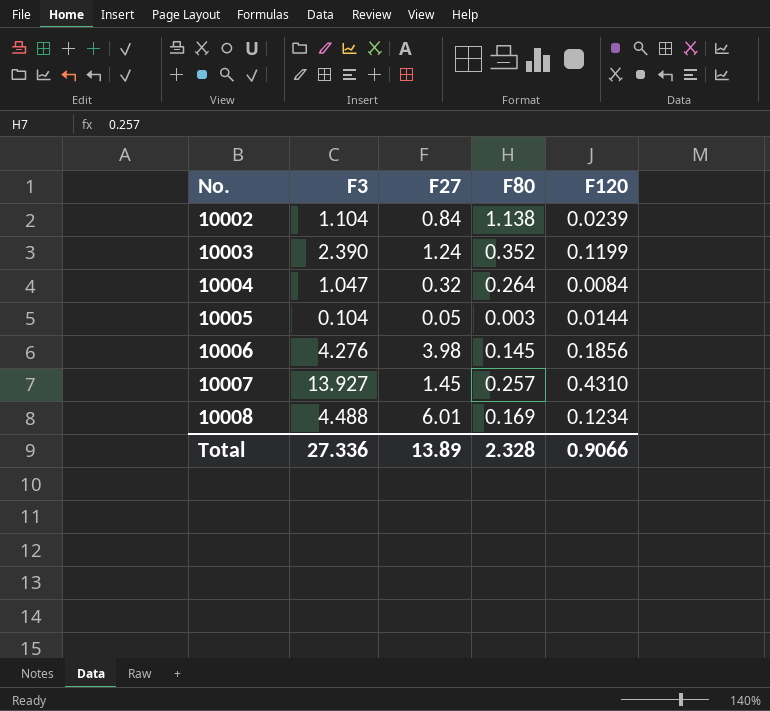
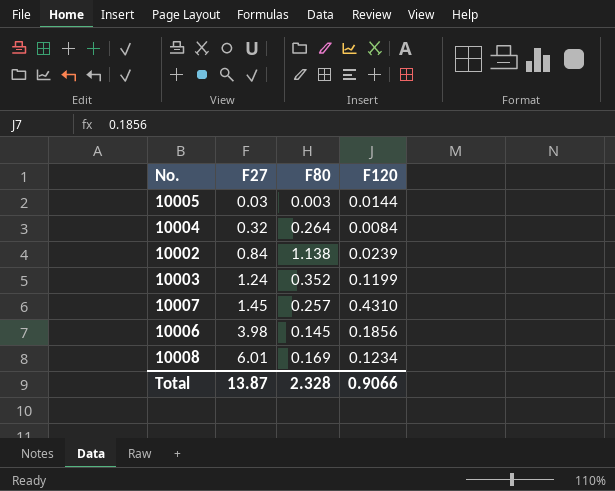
row order: No. ascending -> F27 ascending
column F3 | position: 2 -> none
10005 | F27: 0.05 -> 0.03
Total | F27: 13.89 -> 13.87

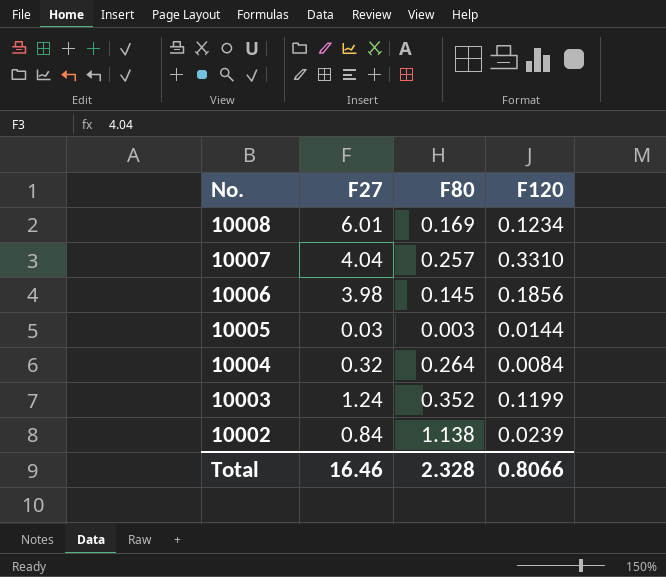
row order: F27 ascending -> No. descending
10007 | F27: 1.45 -> 4.04
10007 | F120: 0.4310 -> 0.3310
Total | F27: 13.87 -> 16.46
Total | F120: 0.9066 -> 0.8066

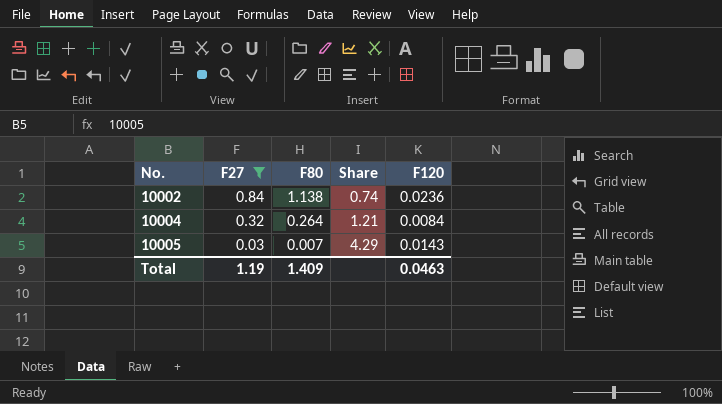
filter: none -> F27 <= 0.84
row order: No. descending -> No. ascending
column Share | formula: none -> [F27] / [F80]
10002 | F120: 0.0239 -> 0.0236
10005 | F80: 0.003 -> 0.007
10005 | F120: 0.0144 -> 0.0143
Total | F27: 16.46 -> 1.19
Total | F80: 2.328 -> 1.409
Total | F120: 0.8066 -> 0.0463

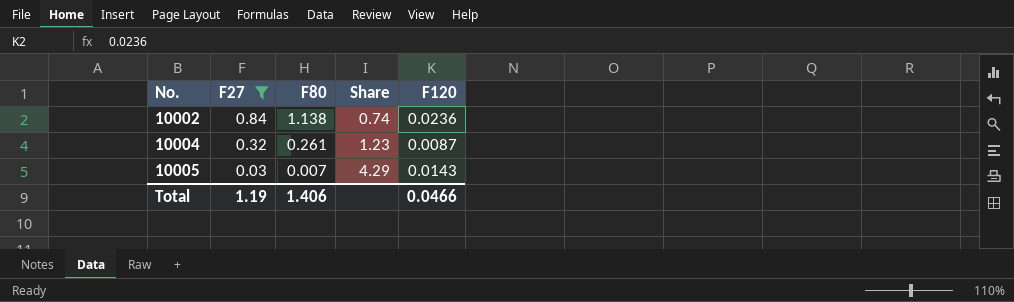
10004 | F80: 0.264 -> 0.261
10004 | Share: 1.21 -> 1.23
10004 | F120: 0.0084 -> 0.0087
Total | F80: 1.409 -> 1.406
Total | F120: 0.0463 -> 0.0466

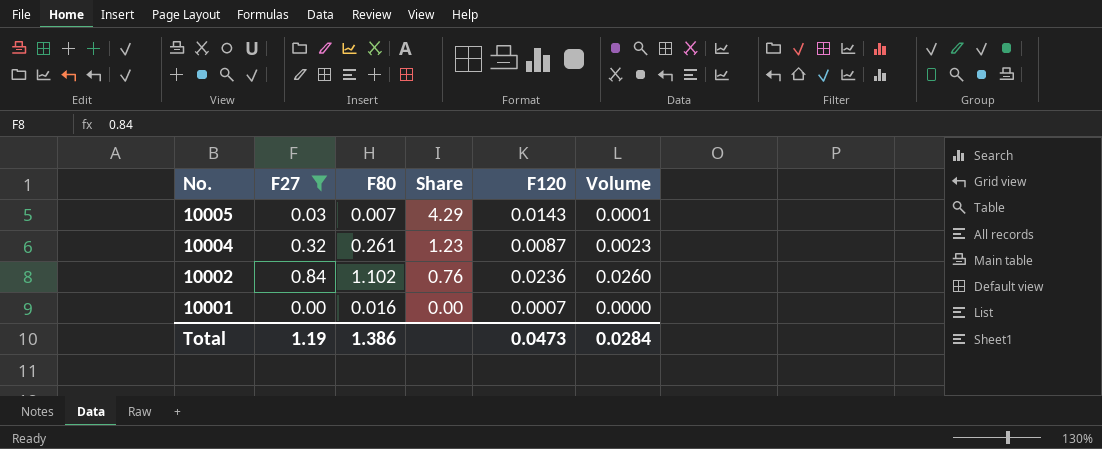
row order: No. ascending -> No. descending
column Volume | formula: none -> [F80] * [F120]
10002 | F80: 1.138 -> 1.102
10002 | Share: 0.74 -> 0.76
row 10001: none -> 0.00 | 0.016 | 0.00 | 0.0007 | 0.0000
Total | F80: 1.406 -> 1.386
Total | F120: 0.0466 -> 0.0473

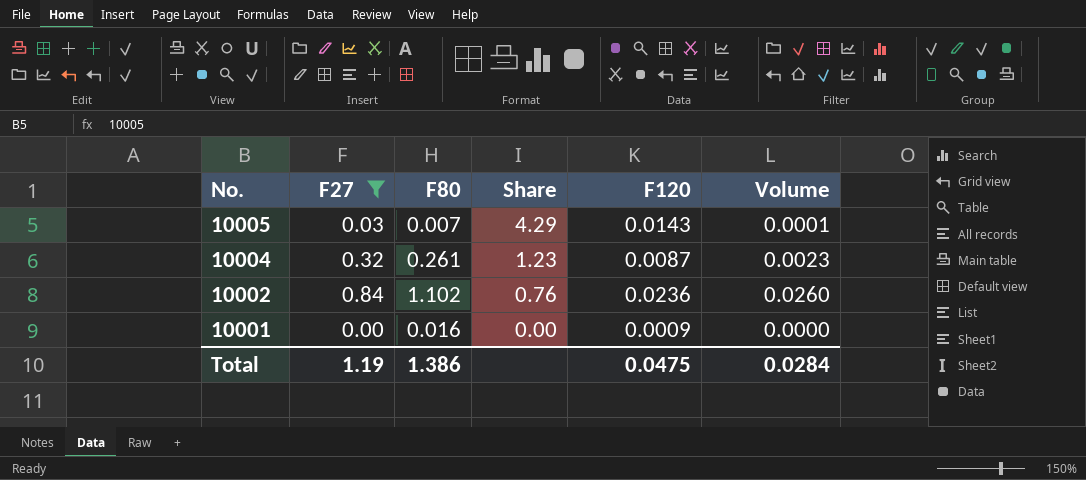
10001 | F120: 0.0007 -> 0.0009
Total | F120: 0.0473 -> 0.0475

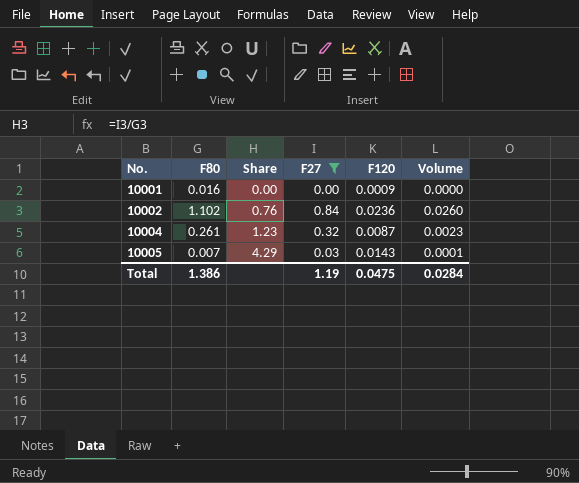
row order: No. descending -> No. ascending
column F27 | position: 2 -> 4

